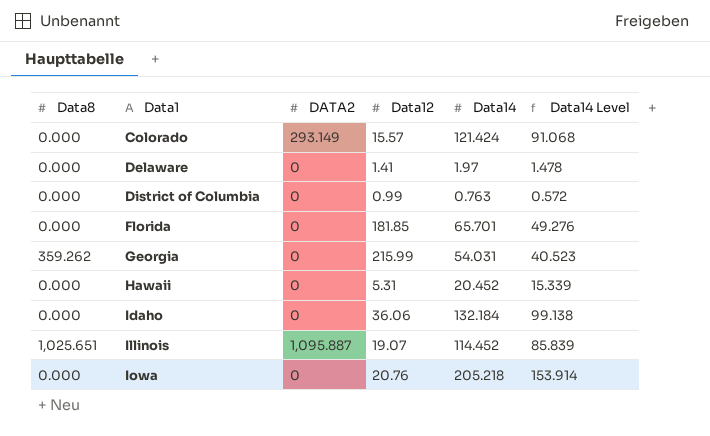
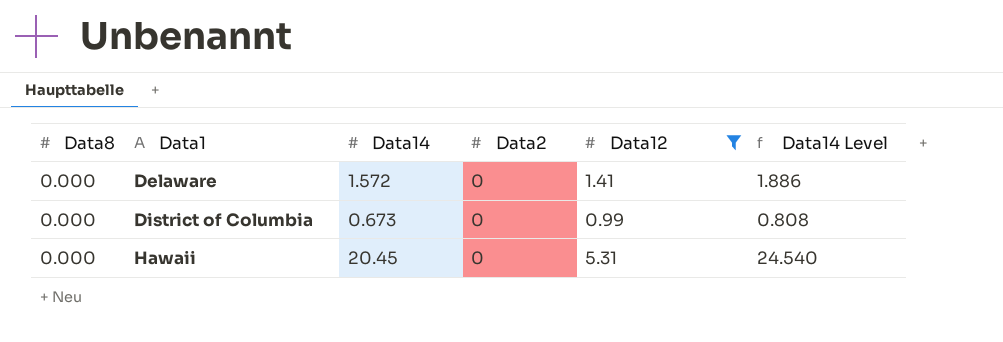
filter: none -> Data12 <= 5.31
column Data14 | position: 5 -> 3
column name: DATA2 -> Data2
column Data14 Level | formula: [Data14] * 0.75 -> [Data14] * 1.2
Delaware | Data14: 1.97 -> 1.572
District of Columbia | Data14: 0.763 -> 0.673
Hawaii | Data14: 20.452 -> 20.45

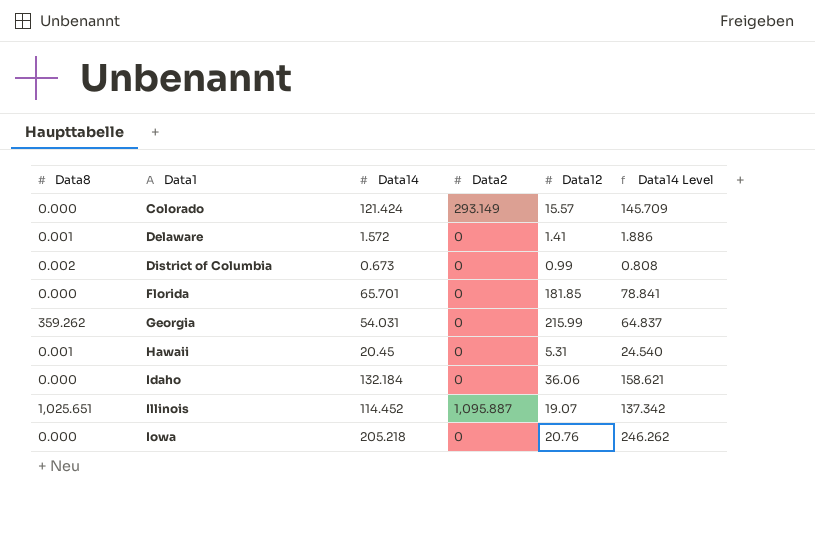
filter: Data12 <= 5.31 -> none
Delaware | Data8: 0.000 -> 0.001
District of Columbia | Data8: 0.000 -> 0.002
Hawaii | Data8: 0.000 -> 0.001

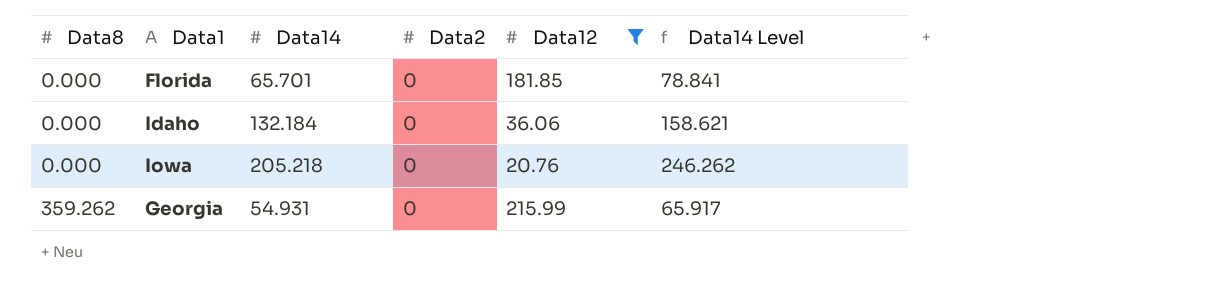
filter: none -> Data12 >= 20.76
row order: Data1 ascending -> Data8 ascending
Georgia | Data14: 54.031 -> 54.931
Georgia | Data14 Level: 64.837 -> 65.917

